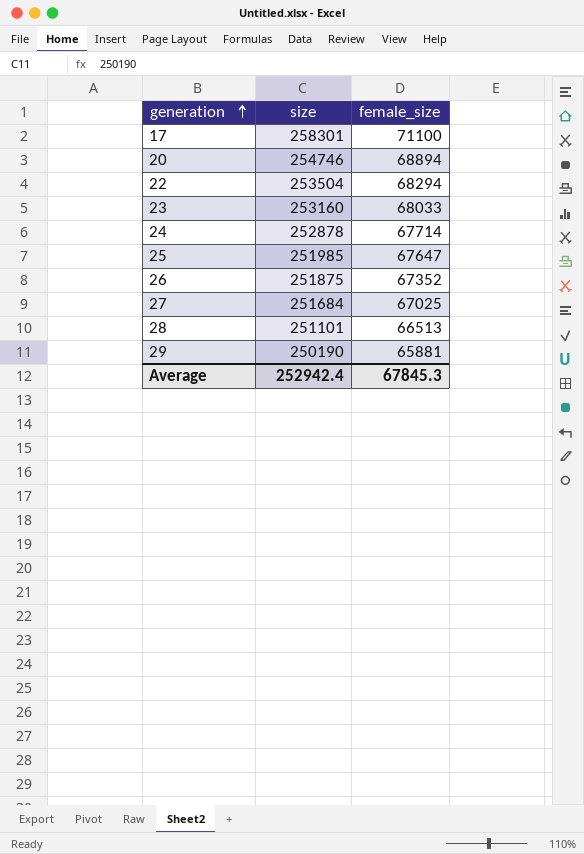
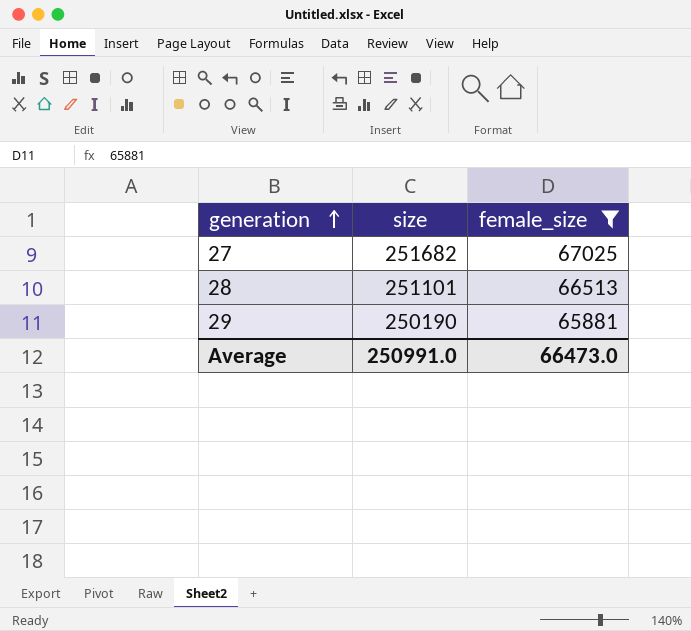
filter: none -> female_size <= 67025
27 | size: 251684 -> 251682
Average | size: 252942.4 -> 250991.0
Average | female_size: 67845.3 -> 66473.0

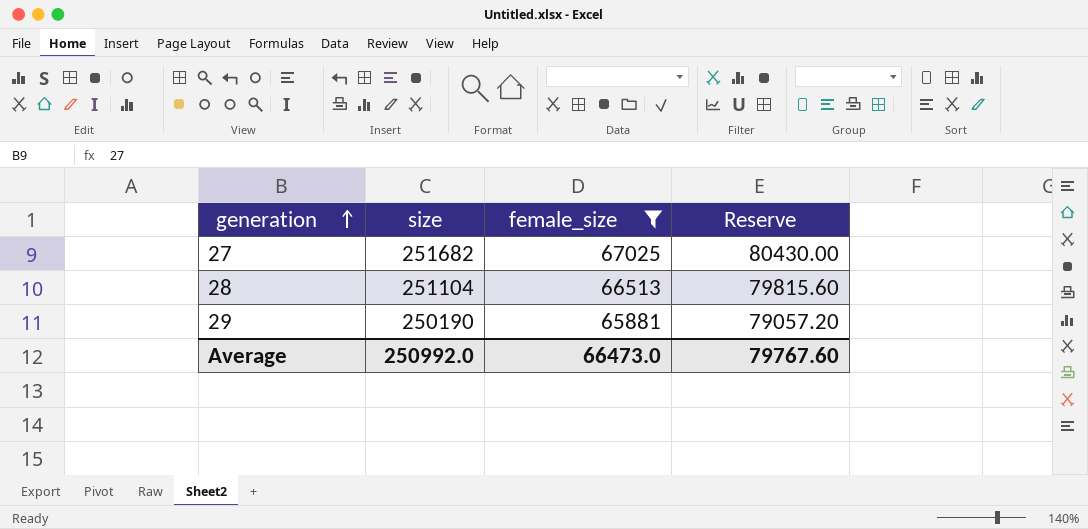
column Reserve | formula: none -> [female_size] * 1.2
28 | size: 251101 -> 251104
Average | size: 250991.0 -> 250992.0

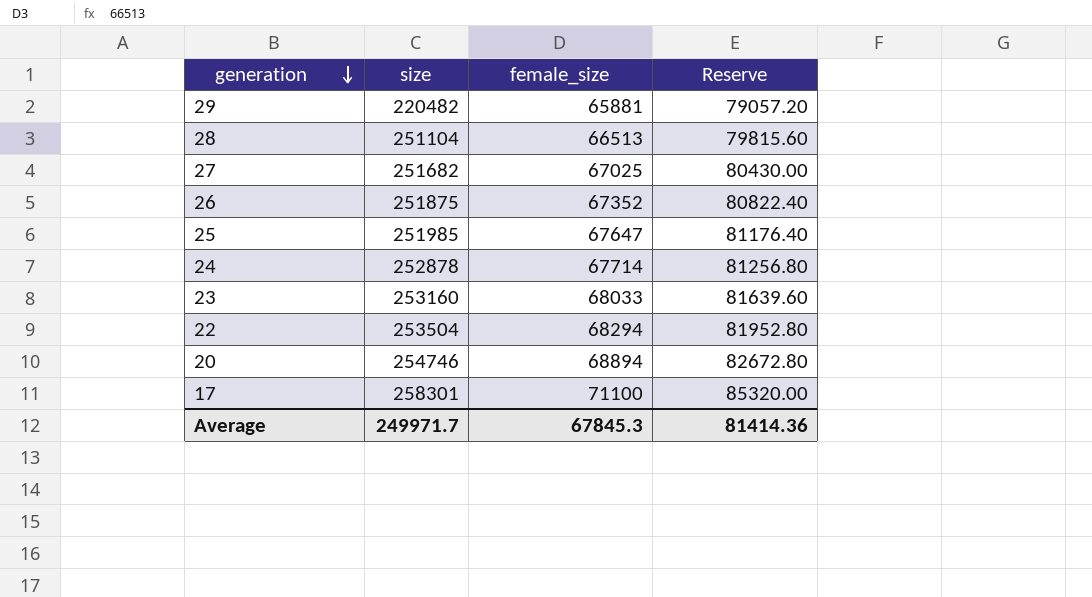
filter: female_size <= 67025 -> none
row order: generation ascending -> generation descending
29 | size: 250190 -> 220482
Average | size: 250992.0 -> 249971.7
Average | female_size: 66473.0 -> 67845.3
Average | Reserve: 79767.60 -> 81414.36

